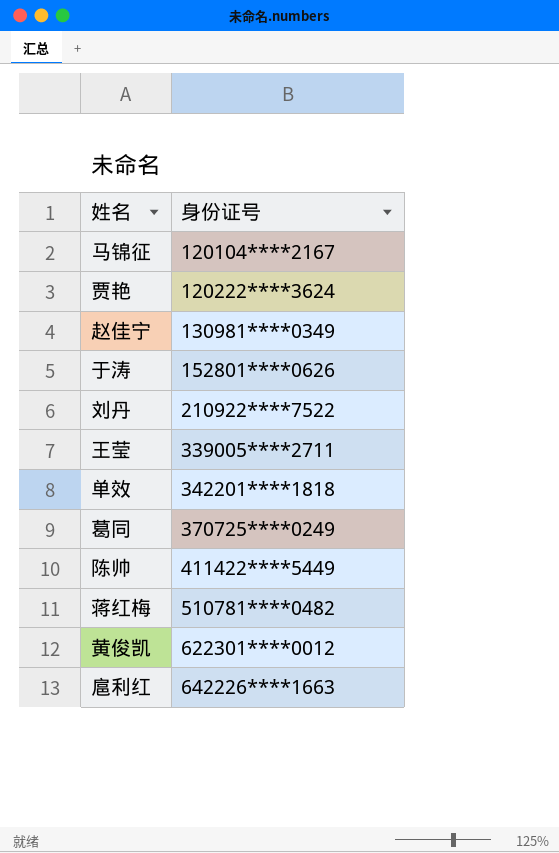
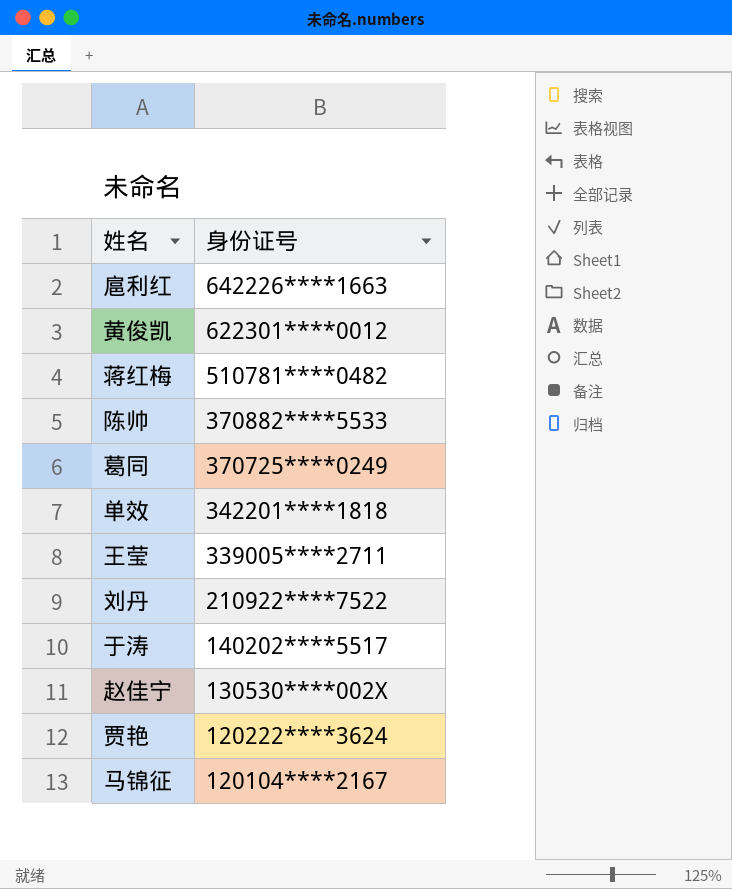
row order: 身份证号 ascending -> 身份证号 descending
陈帅 | 身份证号: 411422****5449 -> 370882****5533
于涛 | 身份证号: 152801****0626 -> 140202****5517
赵佳宁 | 身份证号: 130981****0349 -> 130530****002X

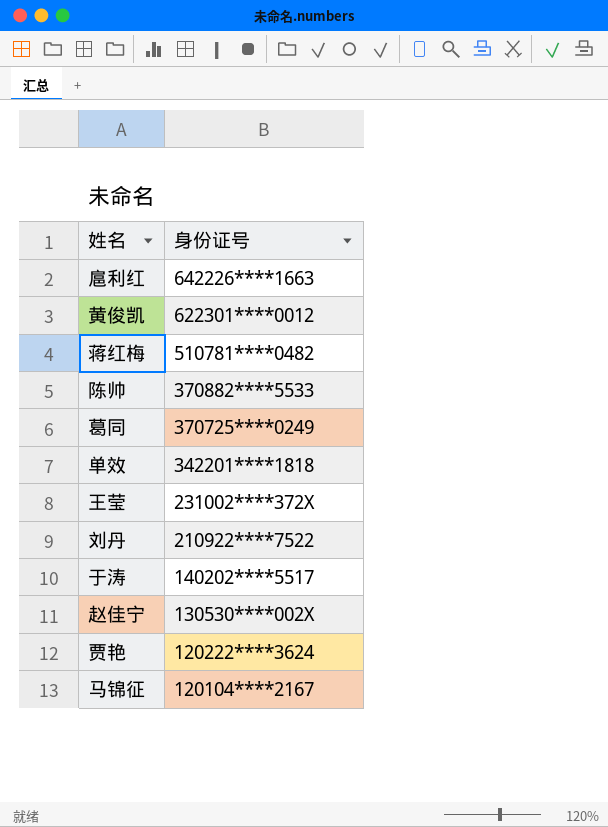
王莹 | 身份证号: 339005****2711 -> 231002****372X

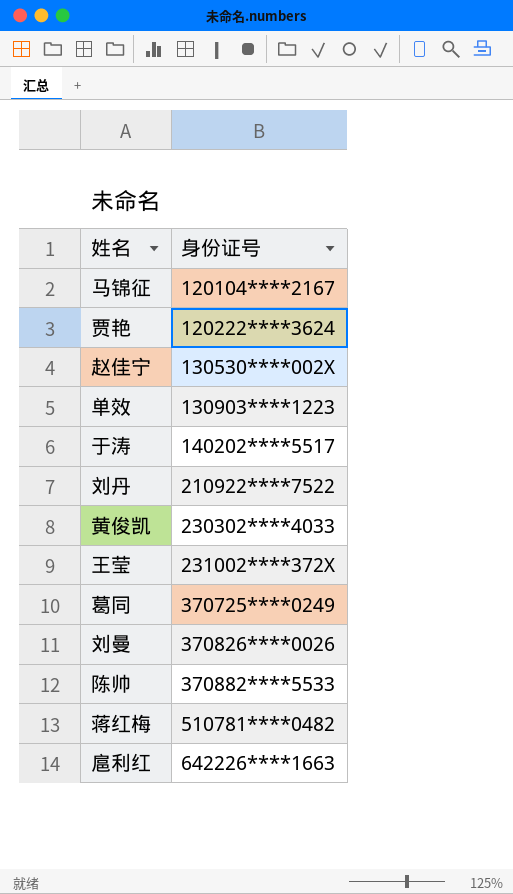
row order: 身份证号 descending -> 身份证号 ascending
单效 | 身份证号: 342201****1818 -> 130903****1223
黄俊凯 | 身份证号: 622301****0012 -> 230302****4033
row 刘曼: none -> 370826****0026

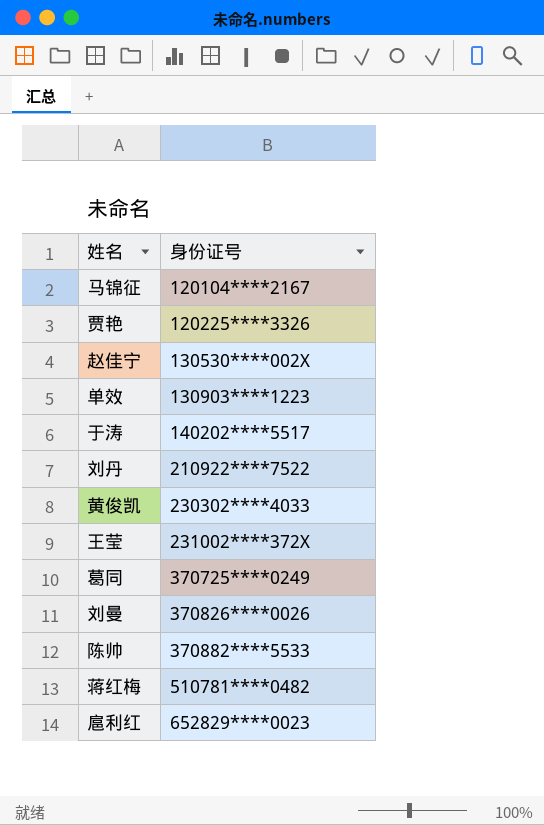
贾艳 | 身份证号: 120222****3624 -> 120225****3326
扈利红 | 身份证号: 642226****1663 -> 652829****0023

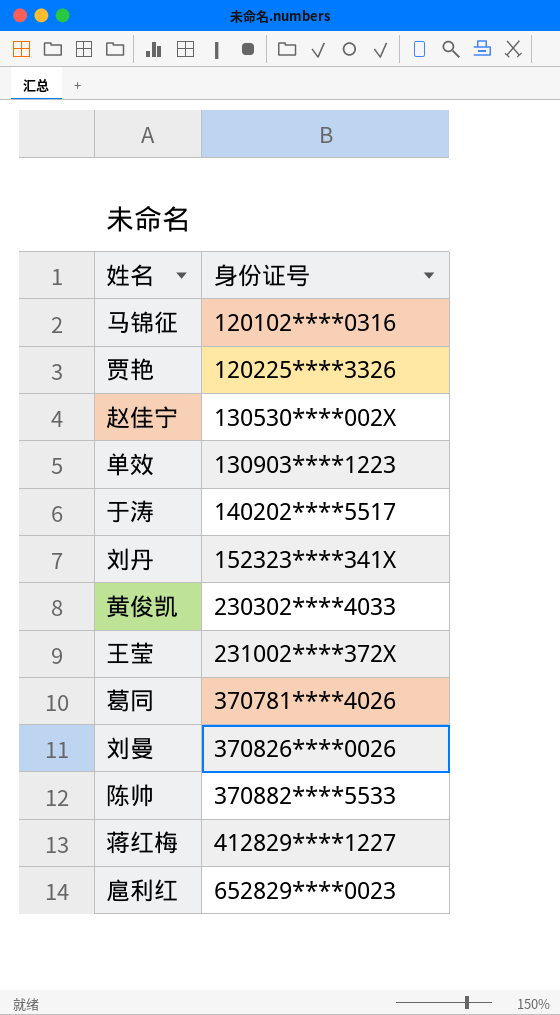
马锦征 | 身份证号: 120104****2167 -> 120102****0316
刘丹 | 身份证号: 210922****7522 -> 152323****341X
葛同 | 身份证号: 370725****0249 -> 370781****4026
蒋红梅 | 身份证号: 510781****0482 -> 412829****1227

